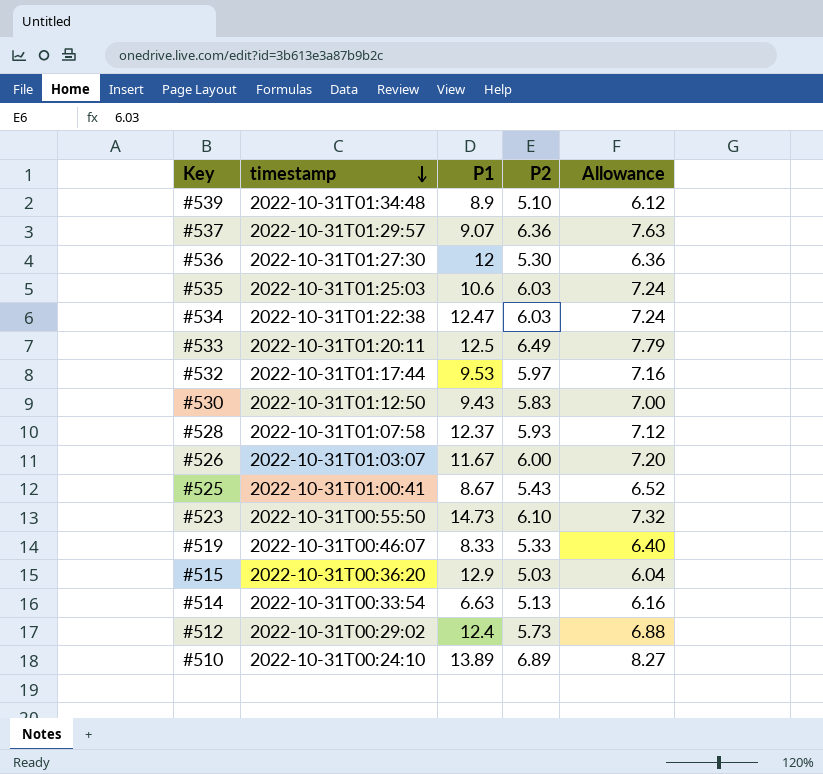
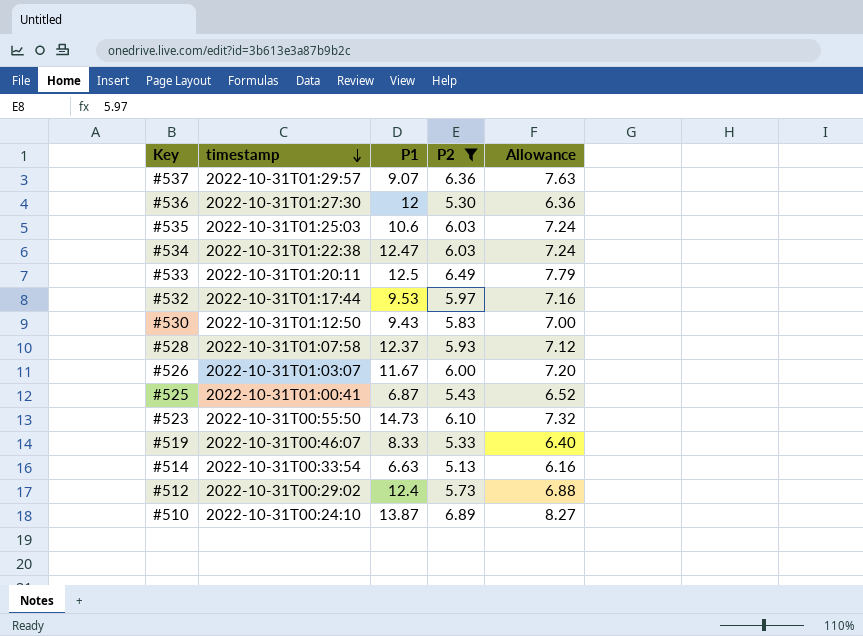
filter: none -> P2 >= 5.13
#525 | P1: 8.67 -> 6.87
#510 | P1: 13.89 -> 13.87

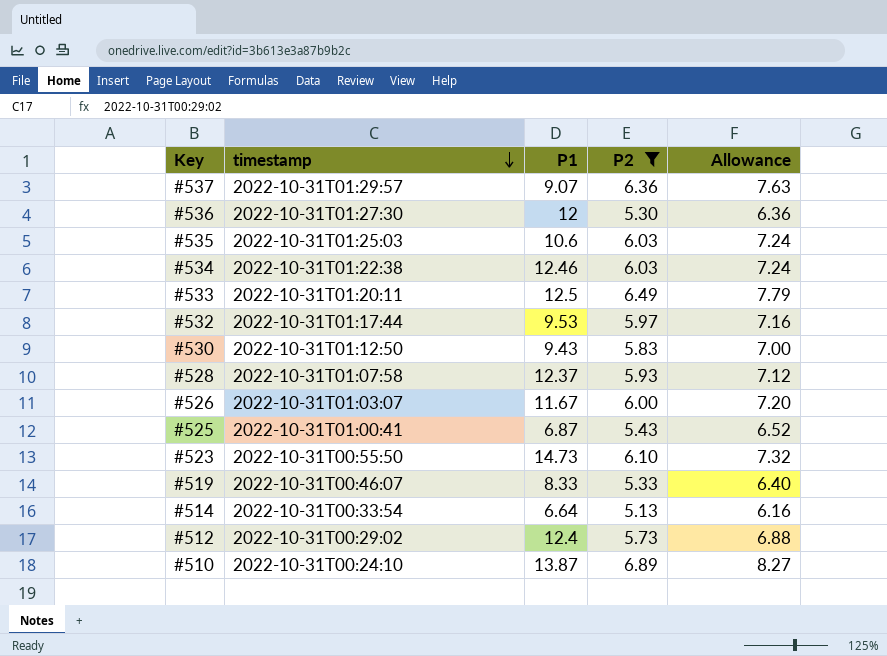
#534 | P1: 12.47 -> 12.46
#514 | P1: 6.63 -> 6.64

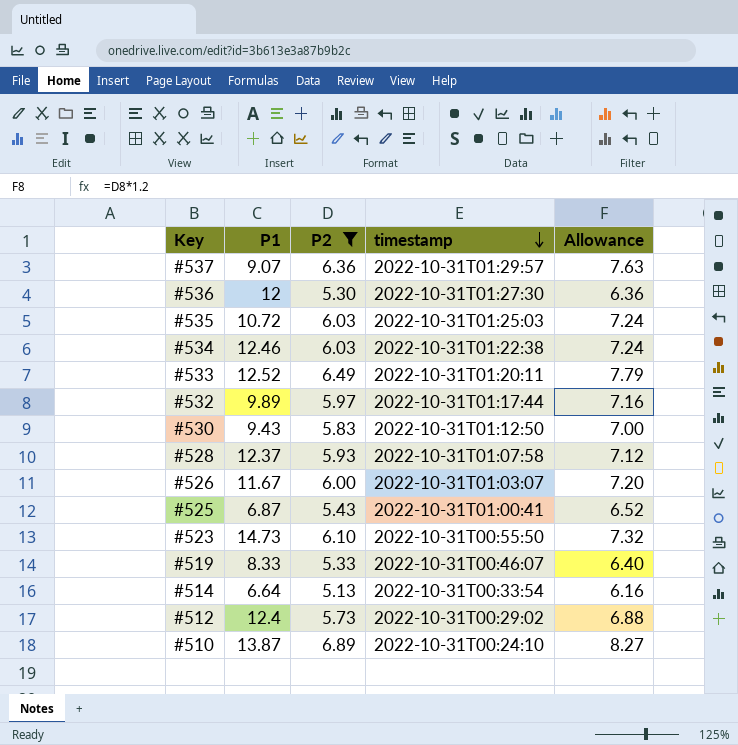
column timestamp | position: 2 -> 4
#535 | P1: 10.6 -> 10.72
#533 | P1: 12.5 -> 12.52
#532 | P1: 9.53 -> 9.89

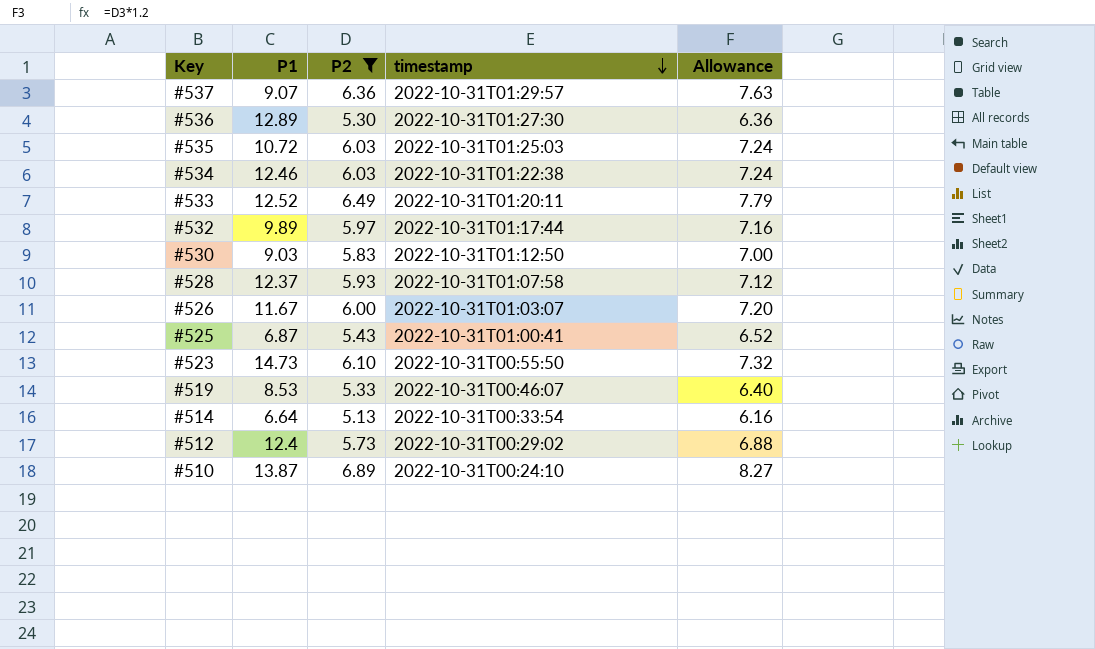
#536 | P1: 12 -> 12.89
#530 | P1: 9.43 -> 9.03
#519 | P1: 8.33 -> 8.53

